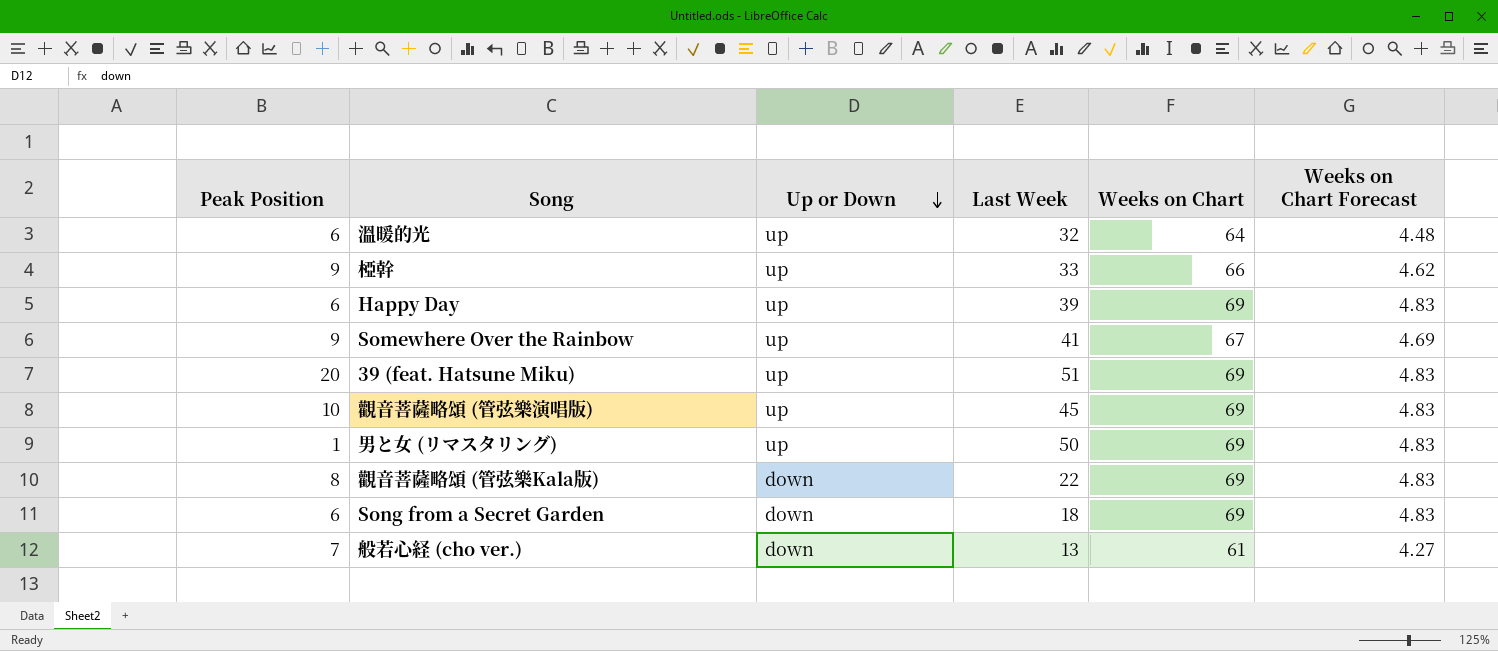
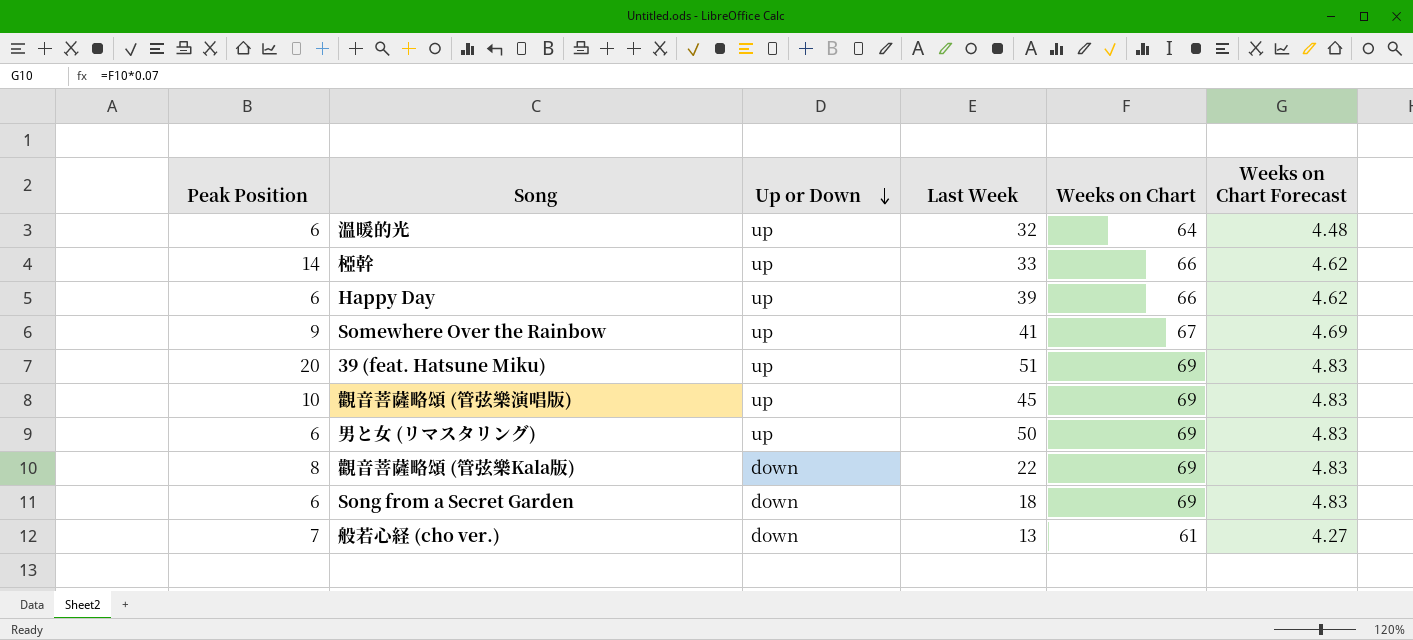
椏幹 | Peak Position: 9 -> 14
Happy Day | Weeks on Chart: 69 -> 66
Happy Day | Weeks on Chart Forecast: 4.83 -> 4.62
男と女 (リマスタリング) | Peak Position: 1 -> 6

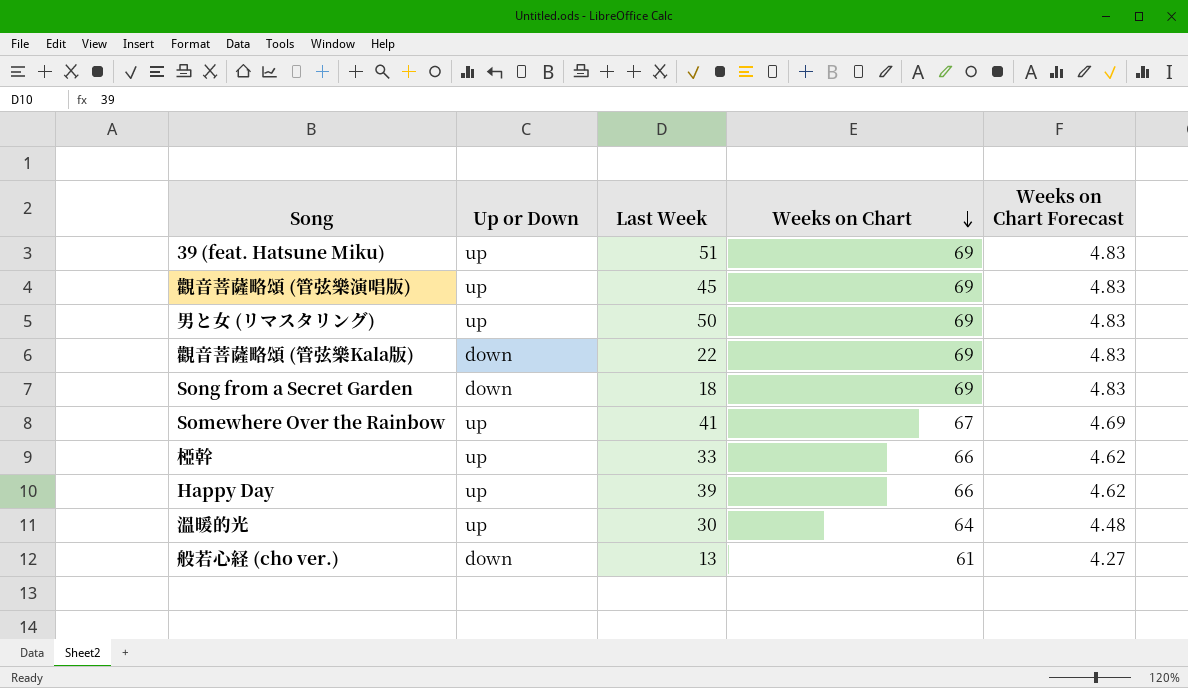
row order: Up or Down descending -> Weeks on Chart descending
column Peak Position | position: 1 -> none
溫暖的光 | Last Week: 32 -> 30

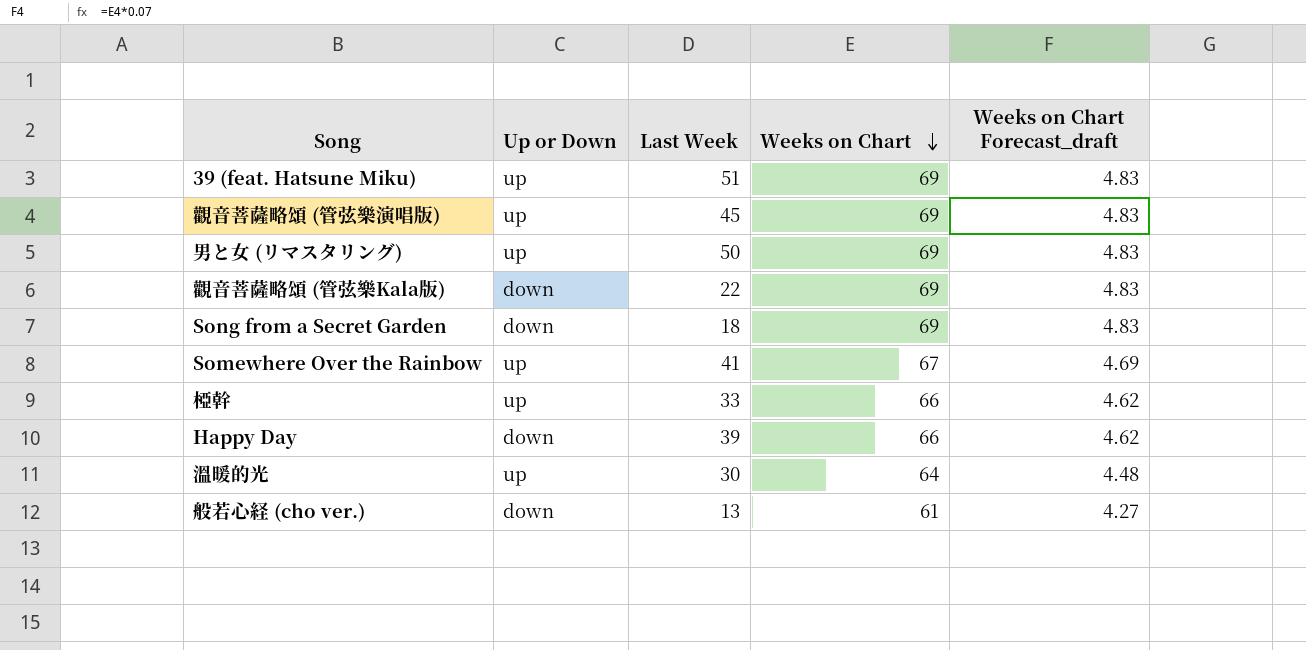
column name: Weeks on Chart Forecast -> Weeks on Chart Forecast_draft
Happy Day | Up or Down: up -> down

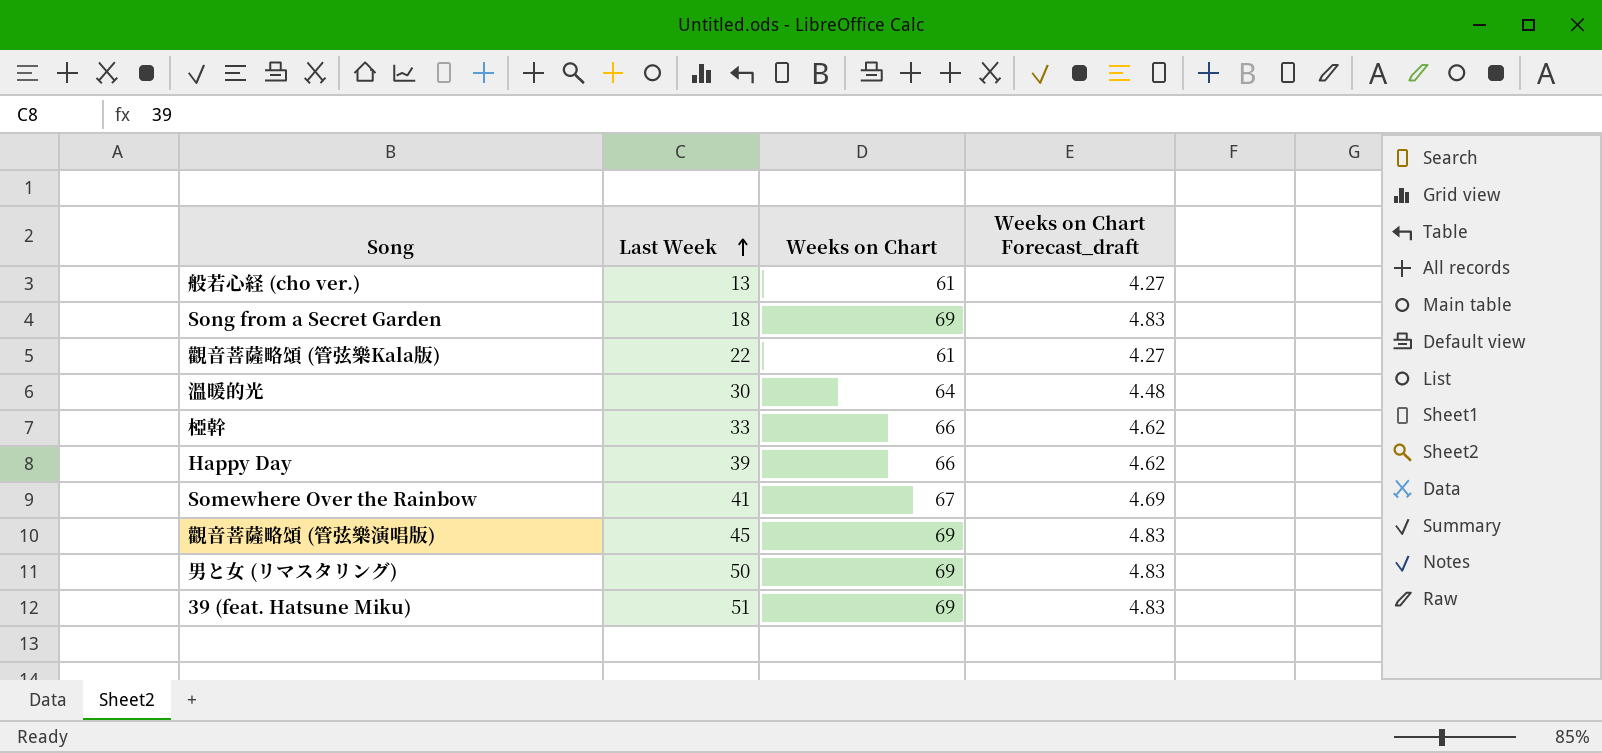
row order: Weeks on Chart descending -> Last Week ascending
column Up or Down | position: 2 -> none
觀音菩薩略頌 (管弦樂Kala版) | Weeks on Chart: 69 -> 61
觀音菩薩略頌 (管弦樂Kala版) | Weeks on Chart Forecast_draft: 4.83 -> 4.27

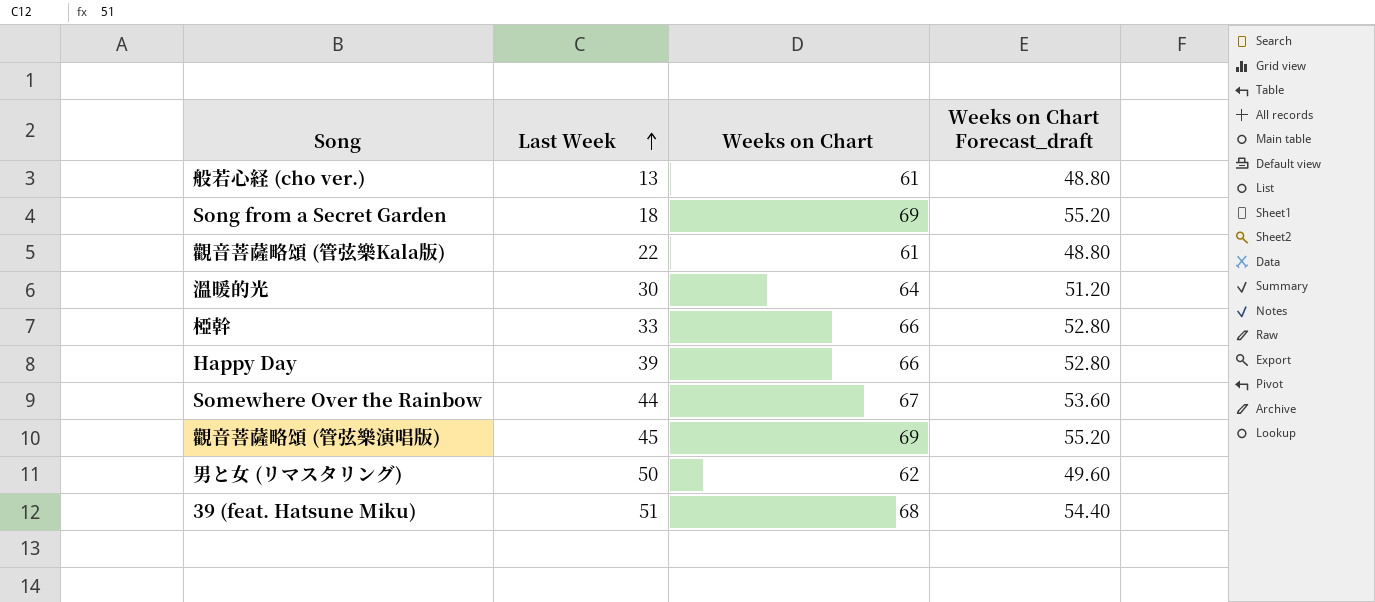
column Weeks on Chart Forecast_draft | formula: [Weeks on Chart] * 0.07 -> [Weeks on Chart] * 0.8
Somewhere Over the Rainbow | Last Week: 41 -> 44
男と女 (リマスタリング) | Weeks on Chart: 69 -> 62
39 (feat. Hatsune Miku) | Weeks on Chart: 69 -> 68

